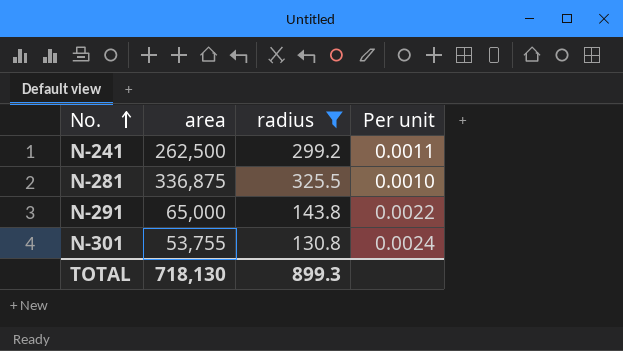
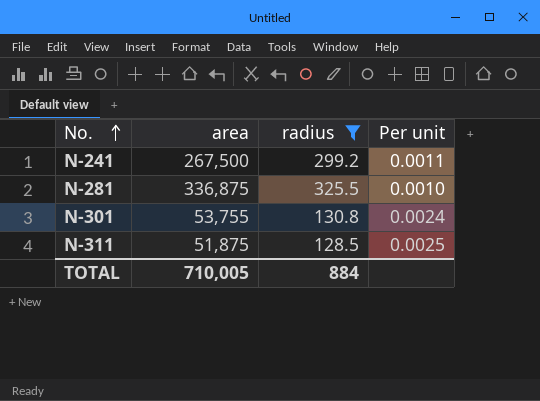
row N-291: 65,000 | 143.8 | 0.0022 -> none
N-241 | area: 262,500 -> 267,500
row N-311: none -> 51,875 | 128.5 | 0.0025
TOTAL | area: 718,130 -> 710,005
TOTAL | radius: 899.3 -> 884

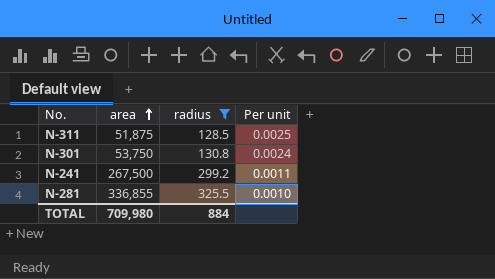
row order: No. ascending -> area ascending
N-301 | area: 53,755 -> 53,750
N-281 | area: 336,875 -> 336,855
TOTAL | area: 710,005 -> 709,980

